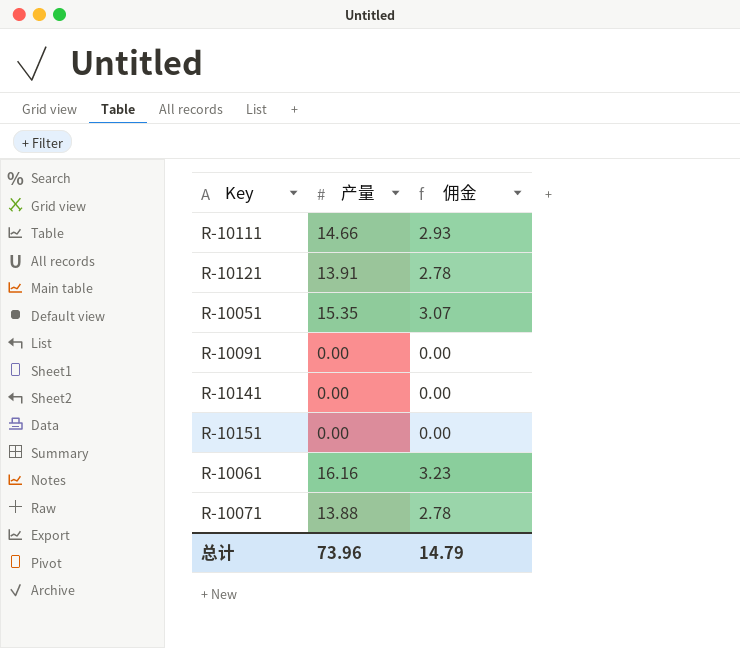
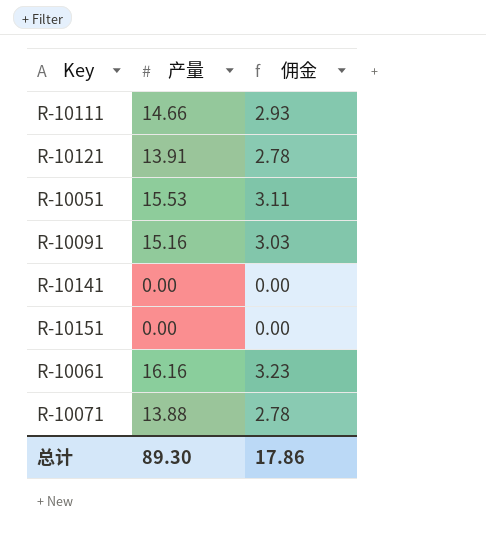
R-10051 | 产量: 15.35 -> 15.53
R-10051 | 佣金: 3.07 -> 3.11
R-10091 | 产量: 0.00 -> 15.16
R-10091 | 佣金: 0.00 -> 3.03
总计 | 产量: 73.96 -> 89.30
总计 | 佣金: 14.79 -> 17.86

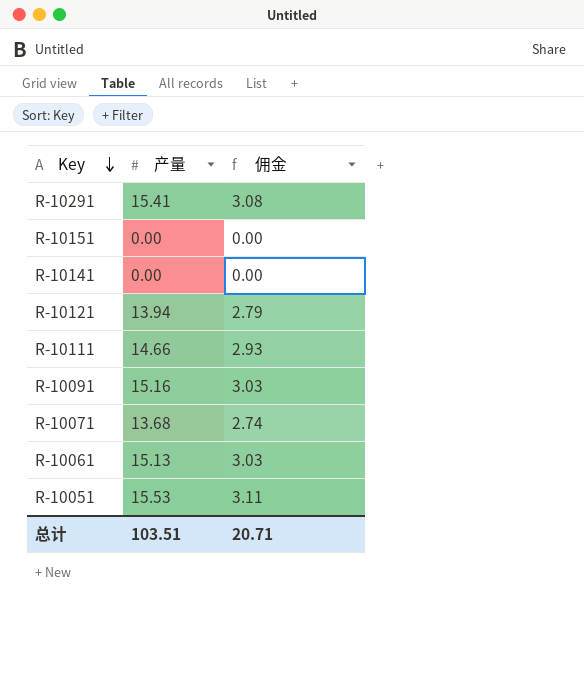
row order: none -> Key descending
row R-10291: none -> 15.41 | 3.08
R-10121 | 产量: 13.91 -> 13.94
R-10121 | 佣金: 2.78 -> 2.79
R-10071 | 产量: 13.88 -> 13.68
R-10071 | 佣金: 2.78 -> 2.74
R-10061 | 产量: 16.16 -> 15.13
R-10061 | 佣金: 3.23 -> 3.03
总计 | 产量: 89.30 -> 103.51
总计 | 佣金: 17.86 -> 20.71

